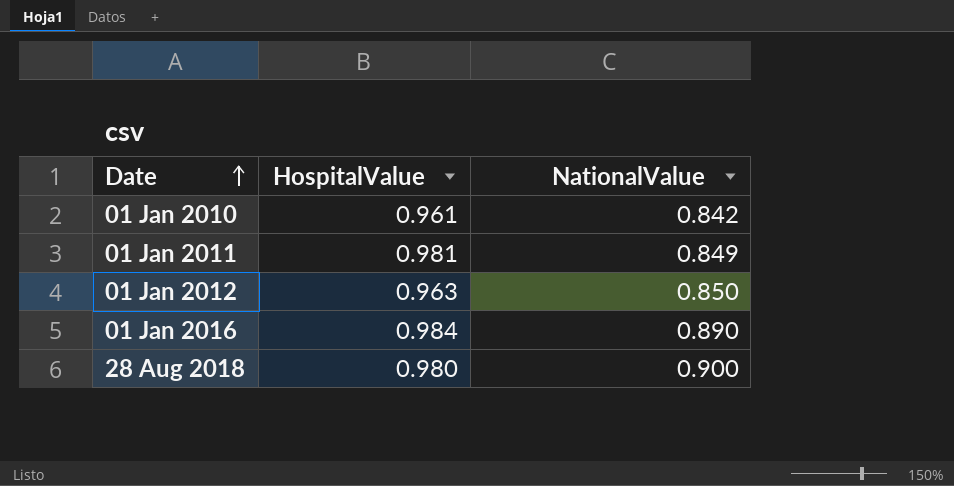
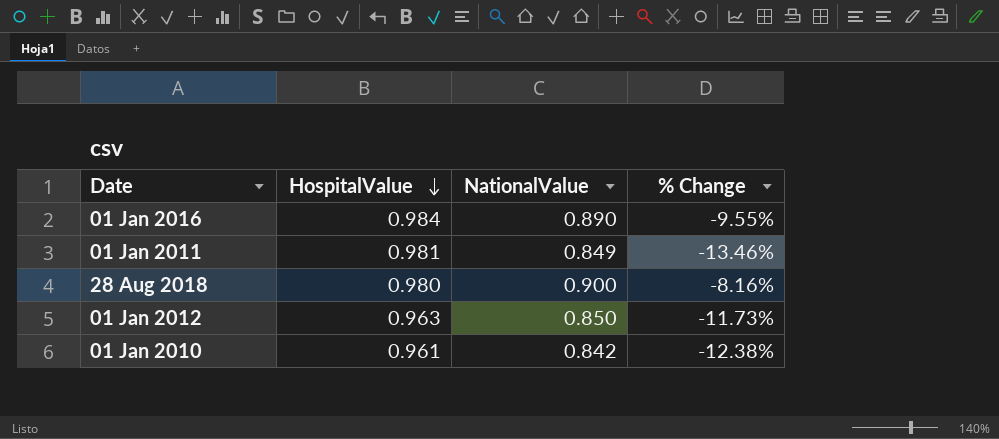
row order: Date ascending -> HospitalValue descending
column % Change | formula: none -> ([NationalValue] - [HospitalValue]) / [HospitalValue]

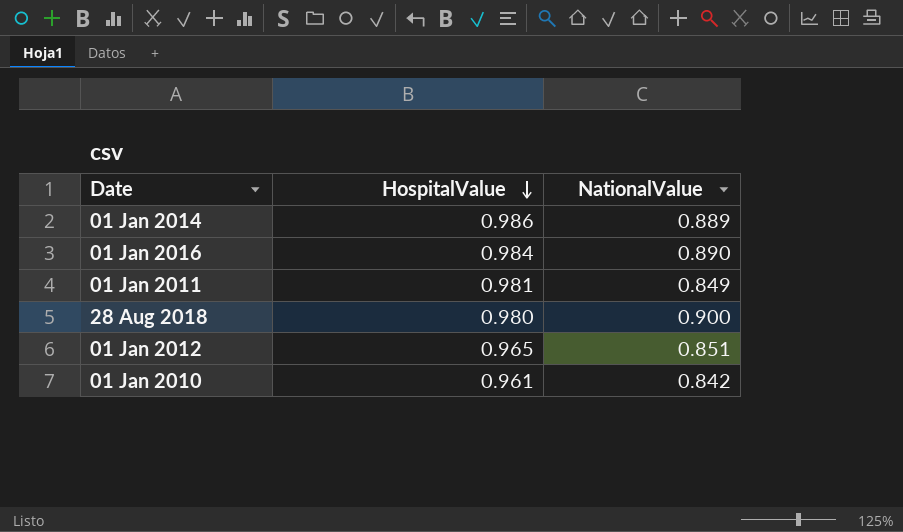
column % Change | formula: ([NationalValue] - [HospitalValue]) / [HospitalValue] -> none
row 01 Jan 2014: none -> 0.986 | 0.889
01 Jan 2012 | HospitalValue: 0.963 -> 0.965
01 Jan 2012 | NationalValue: 0.850 -> 0.851

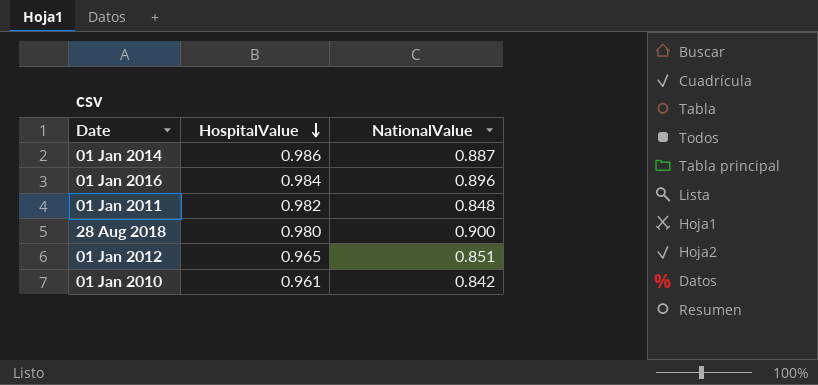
01 Jan 2014 | NationalValue: 0.889 -> 0.887
01 Jan 2016 | NationalValue: 0.890 -> 0.896
01 Jan 2011 | HospitalValue: 0.981 -> 0.982
01 Jan 2011 | NationalValue: 0.849 -> 0.848

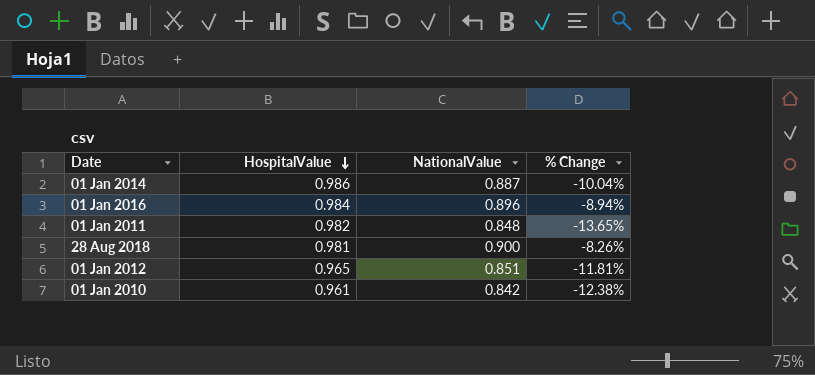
column % Change | formula: none -> ([NationalValue] - [HospitalValue]) / [HospitalValue]
28 Aug 2018 | HospitalValue: 0.980 -> 0.981

